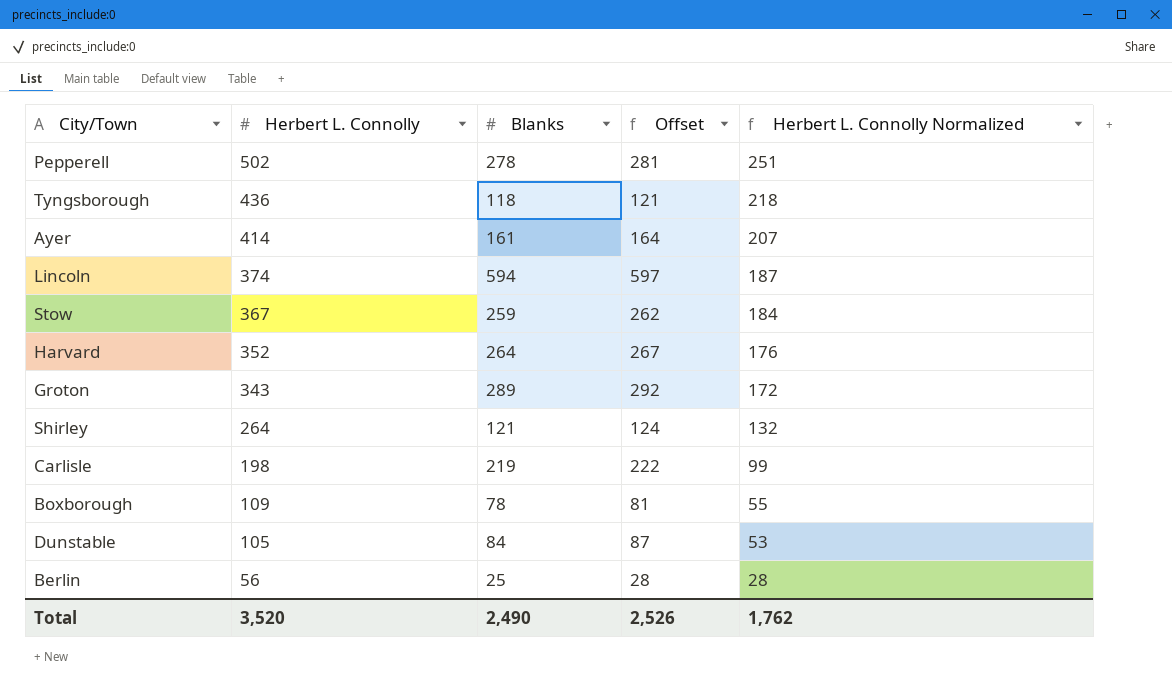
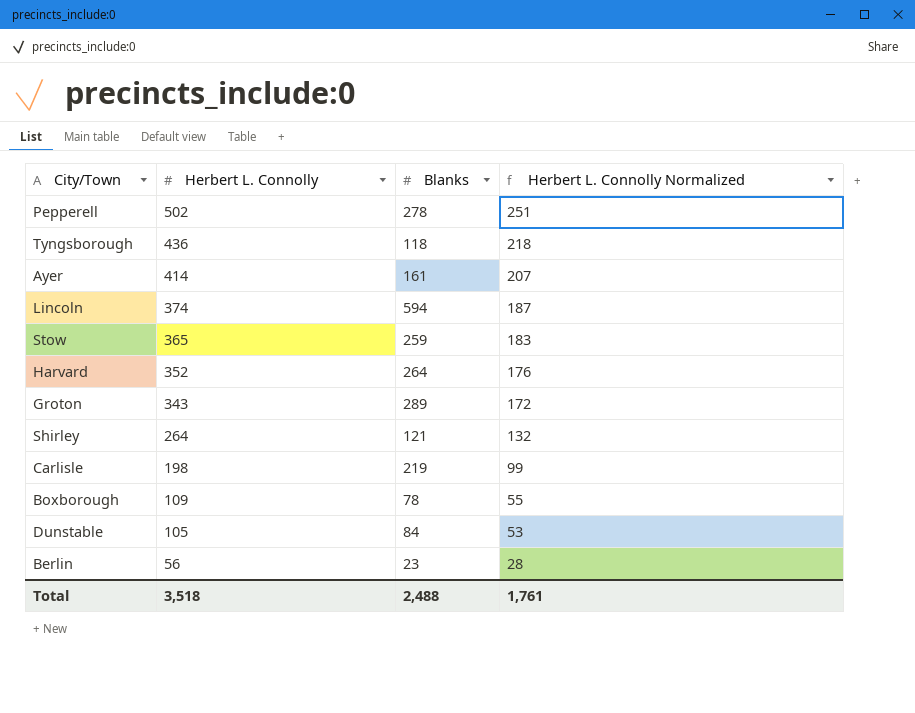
column Offset | formula: [Blanks] + 3 -> none
Stow | Herbert L. Connolly: 367 -> 365
Stow | Herbert L. Connolly Normalized: 184 -> 183
Berlin | Blanks: 25 -> 23
Total | Herbert L. Connolly: 3,520 -> 3,518
Total | Blanks: 2,490 -> 2,488
Total | Herbert L. Connolly Normalized: 1,762 -> 1,761

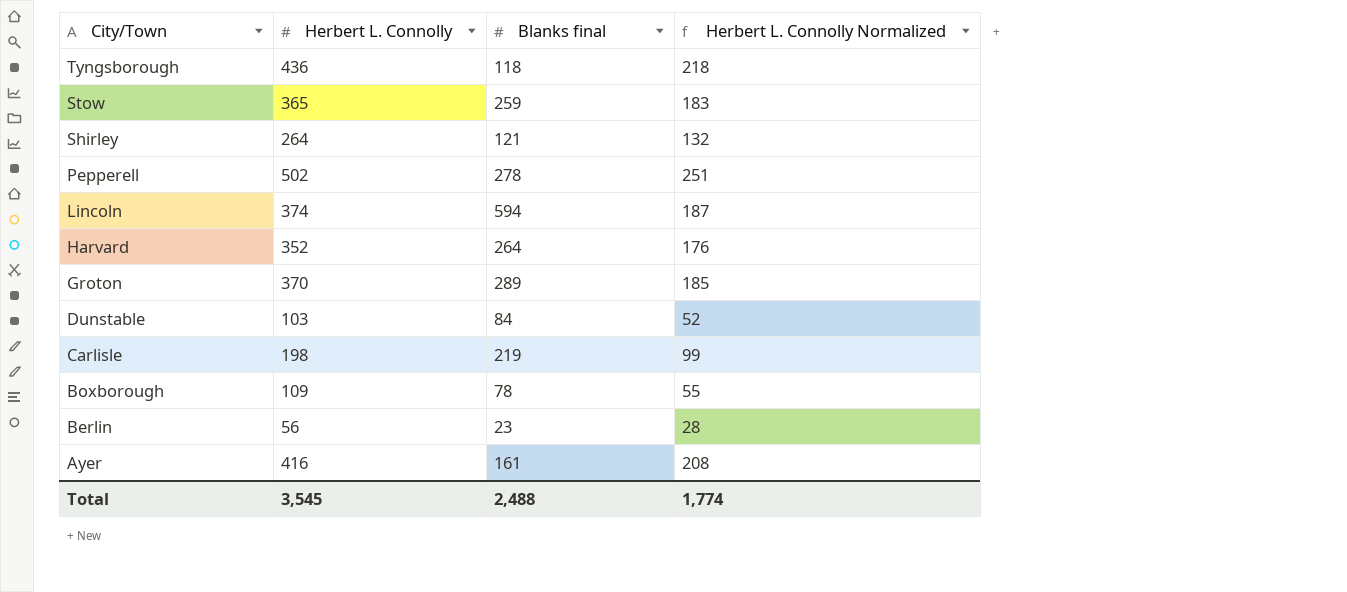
row order: Herbert L. Connolly descending -> City/Town descending
column name: Blanks -> Blanks final
Groton | Herbert L. Connolly: 343 -> 370
Groton | Herbert L. Connolly Normalized: 172 -> 185
Dunstable | Herbert L. Connolly: 105 -> 103
Dunstable | Herbert L. Connolly Normalized: 53 -> 52
Ayer | Herbert L. Connolly: 414 -> 416
Ayer | Herbert L. Connolly Normalized: 207 -> 208
Total | Herbert L. Connolly: 3,518 -> 3,545
Total | Herbert L. Connolly Normalized: 1,761 -> 1,774

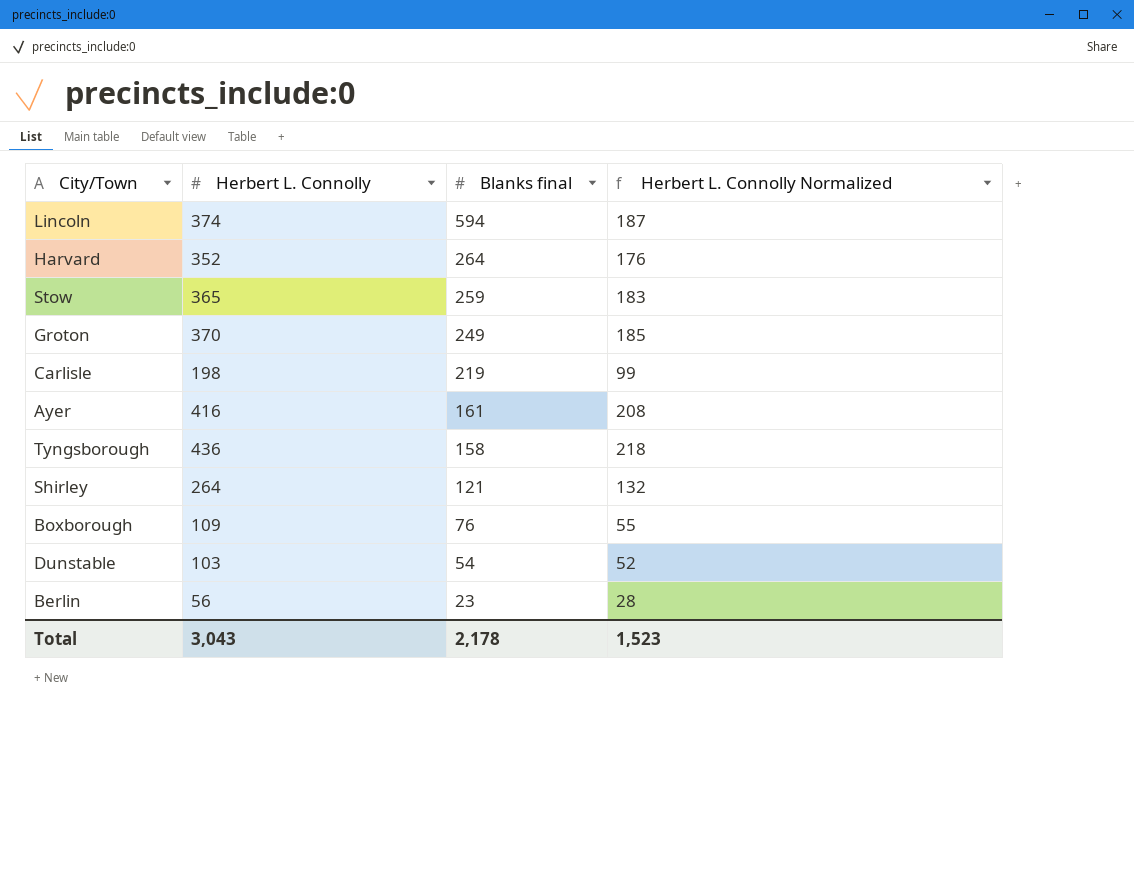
row order: City/Town descending -> Blanks final descending
row Pepperell: 502 | 278 | 251 -> none
Groton | Blanks final: 289 -> 249
Tyngsborough | Blanks final: 118 -> 158
Boxborough | Blanks final: 78 -> 76
Dunstable | Blanks final: 84 -> 54
Total | Herbert L. Connolly: 3,545 -> 3,043
Total | Blanks final: 2,488 -> 2,178
Total | Herbert L. Connolly Normalized: 1,774 -> 1,523

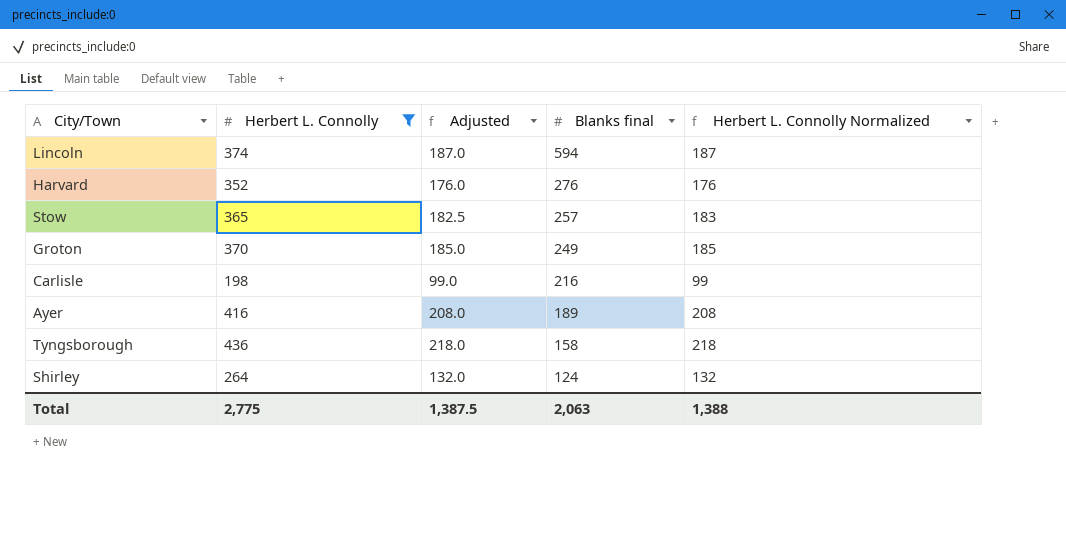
filter: none -> Herbert L. Connolly >= 198
column Adjusted | formula: none -> [Herbert L. Connolly] * 0.5
Harvard | Blanks final: 264 -> 276
Stow | Blanks final: 259 -> 257
Carlisle | Blanks final: 219 -> 216
Ayer | Blanks final: 161 -> 189
Shirley | Blanks final: 121 -> 124
Total | Herbert L. Connolly: 3,043 -> 2,775
Total | Blanks final: 2,178 -> 2,063
Total | Herbert L. Connolly Normalized: 1,523 -> 1,388

